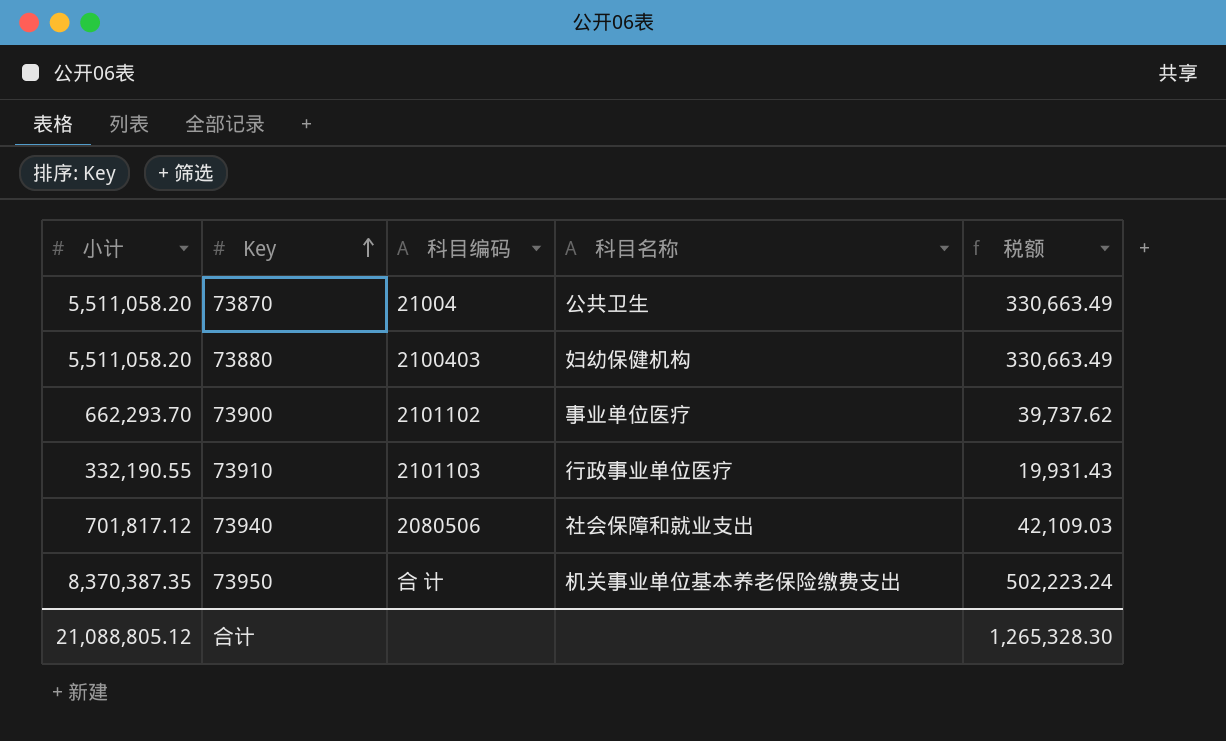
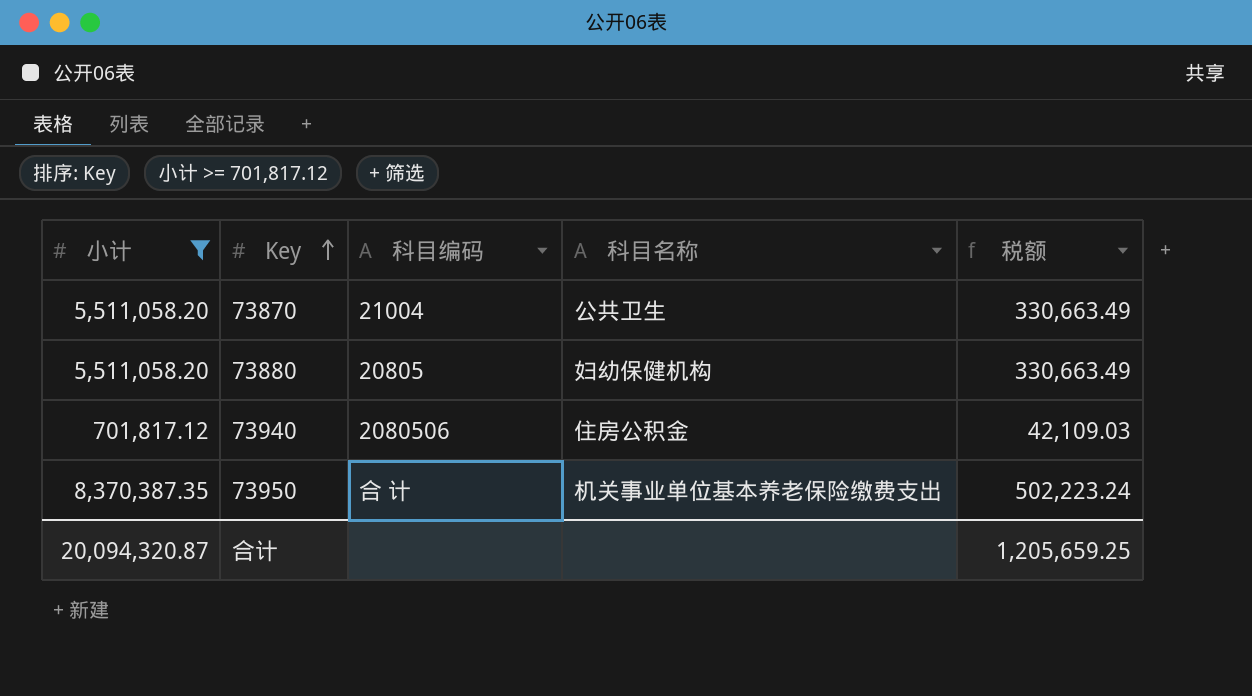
filter: none -> 小计 >= 701,817.12
73880 | 科目编码: 2100403 -> 20805
73940 | 科目名称: 社会保障和就业支出 -> 住房公积金
合计 | 小计: 21,088,805.12 -> 20,094,320.87
合计 | 税额: 1,265,328.30 -> 1,205,659.25

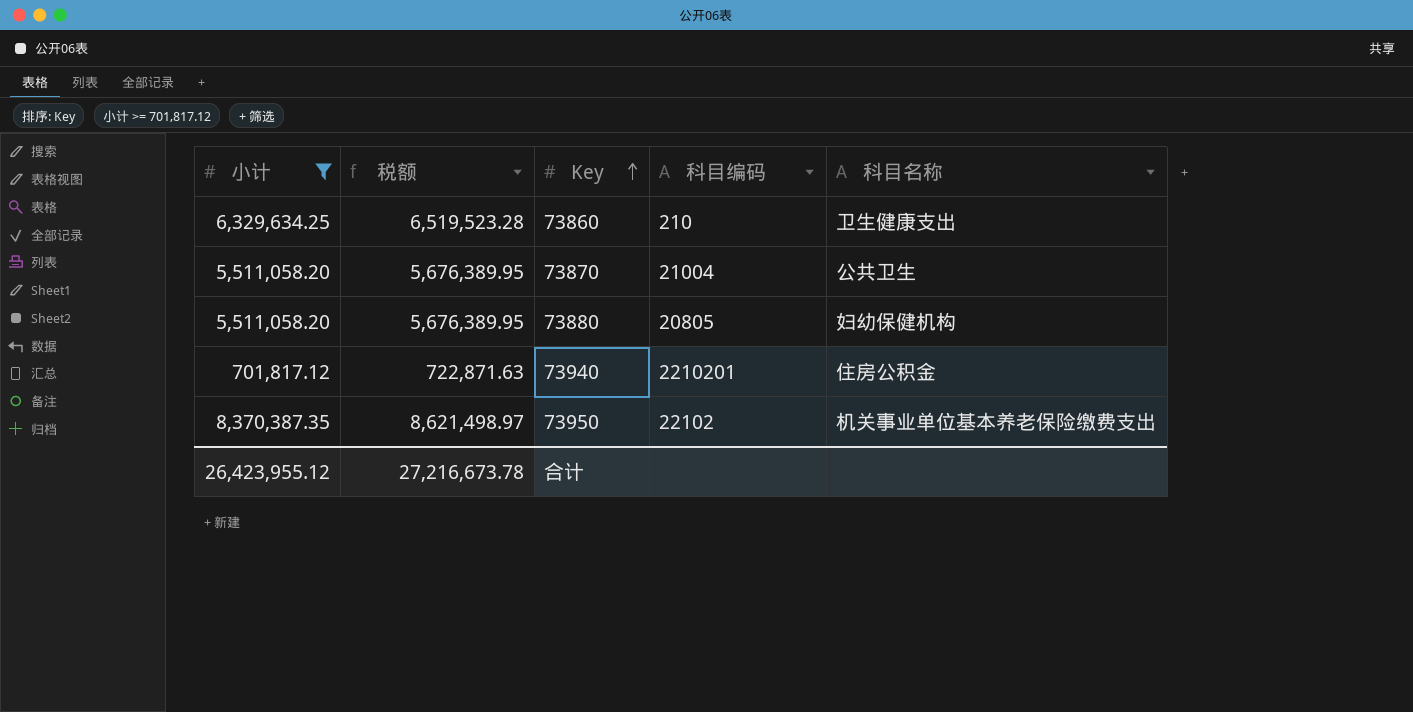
column 税额 | formula: [小计] * 0.06 -> [小计] * 1.03
column 税额 | position: 5 -> 2
row 73860: none -> 6,329,634.25 | 6,519,523.28 | 210 | 卫生健康支出
73940 | 科目编码: 2080506 -> 2210201
73950 | 科目编码: 合 计 -> 22102
合计 | 小计: 20,094,320.87 -> 26,423,955.12
合计 | 税额: 1,205,659.25 -> 27,216,673.78

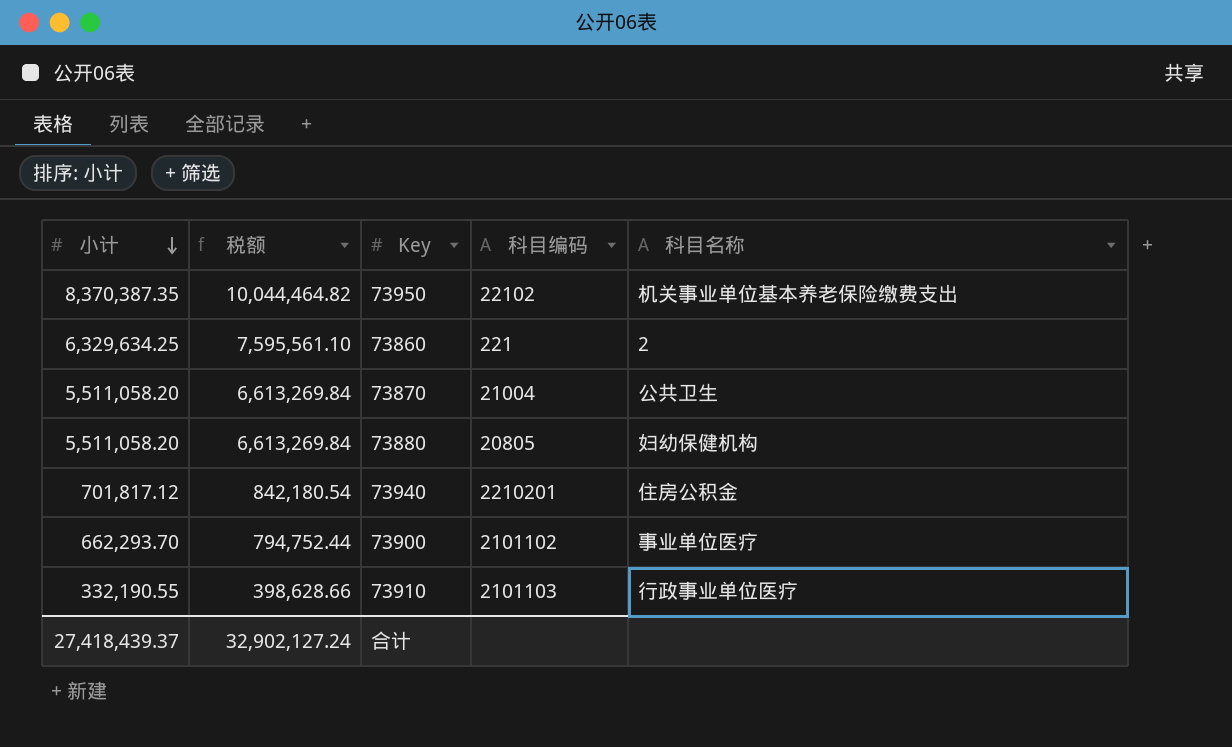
filter: 小计 >= 701,817.12 -> none
row order: Key ascending -> 小计 descending
column 税额 | formula: [小计] * 1.03 -> [小计] * 1.2
73860 | 科目编码: 210 -> 221
73860 | 科目名称: 卫生健康支出 -> 2
合计 | 小计: 26,423,955.12 -> 27,418,439.37
合计 | 税额: 27,216,673.78 -> 32,902,127.24

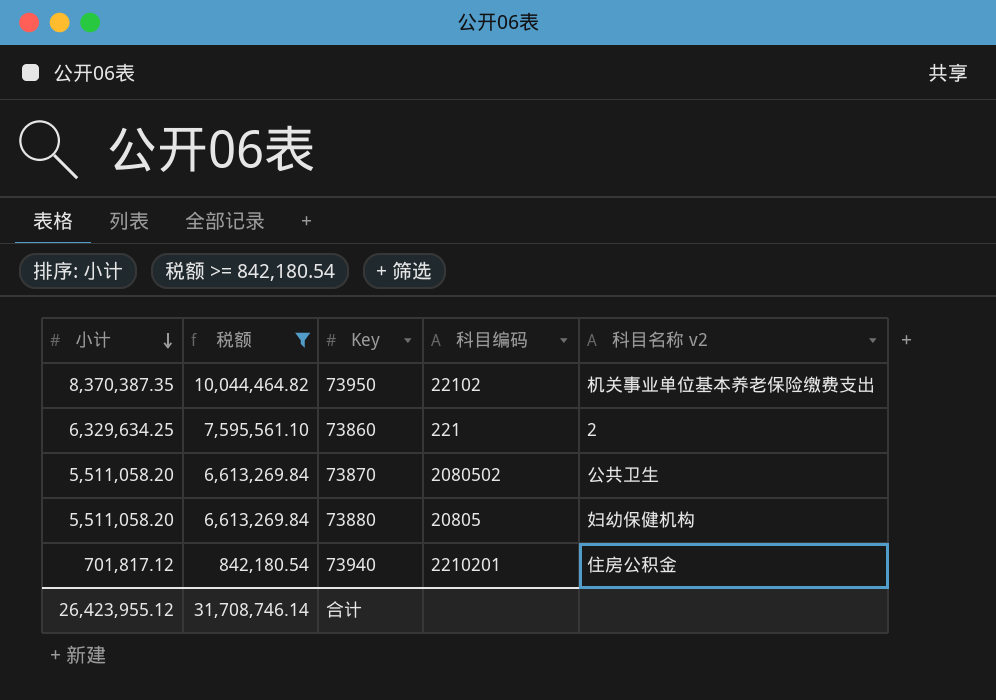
filter: none -> 税额 >= 842,180.54
column name: 科目名称 -> 科目名称 v2
73870 | 科目编码: 21004 -> 2080502
合计 | 小计: 27,418,439.37 -> 26,423,955.12
合计 | 税额: 32,902,127.24 -> 31,708,746.14

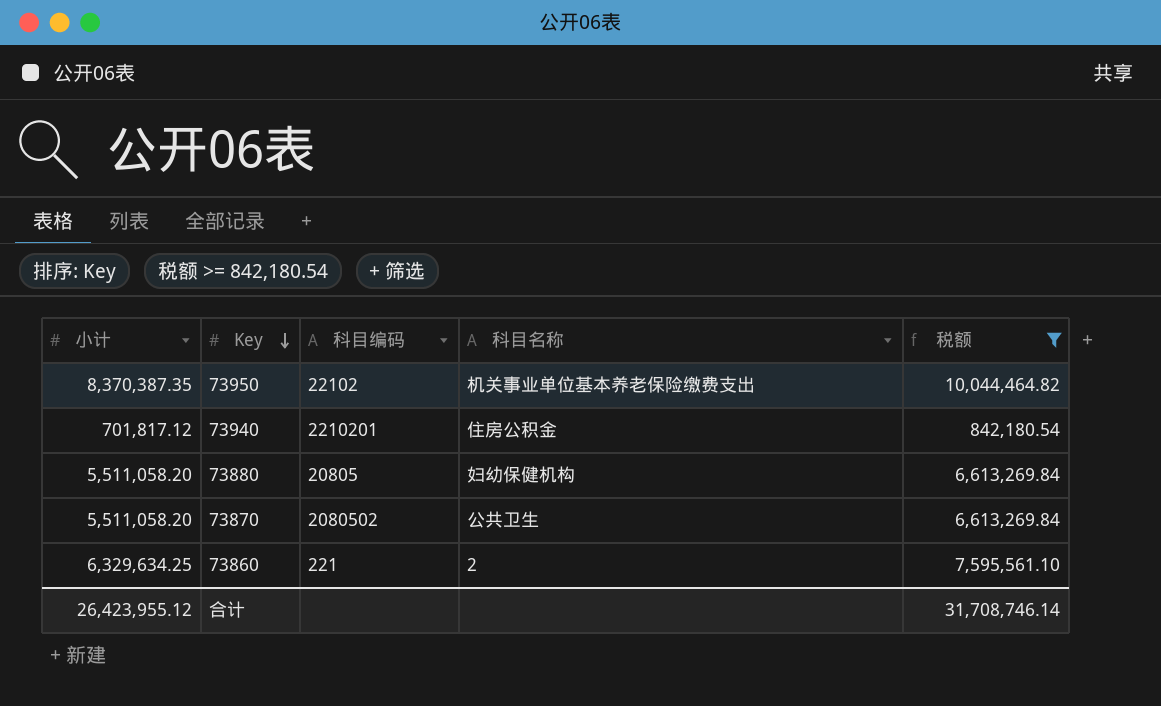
row order: 小计 descending -> Key descending
column name: 科目名称 v2 -> 科目名称
column 税额 | position: 2 -> 5

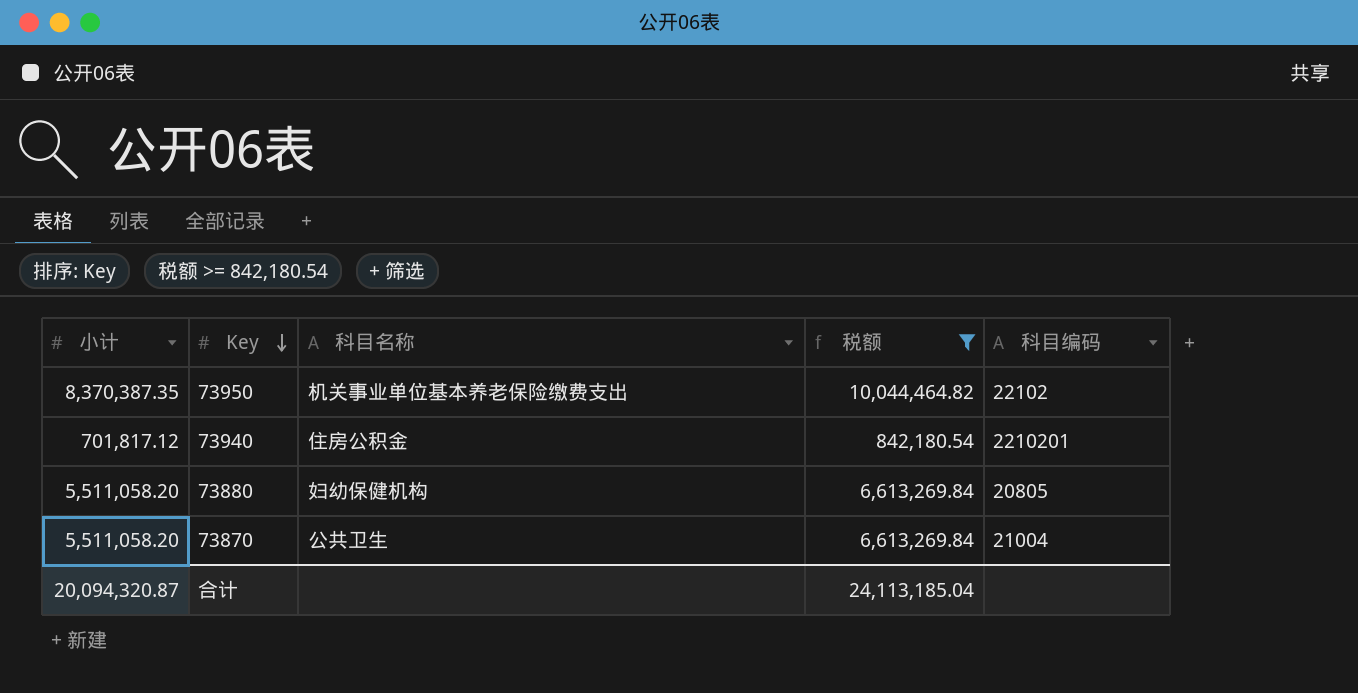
column 科目编码 | position: 3 -> 5
row 73860: 6,329,634.25 | 221 | 2 | 7,595,561.10 -> none
73870 | 科目编码: 2080502 -> 21004
合计 | 小计: 26,423,955.12 -> 20,094,320.87
合计 | 税额: 31,708,746.14 -> 24,113,185.04

